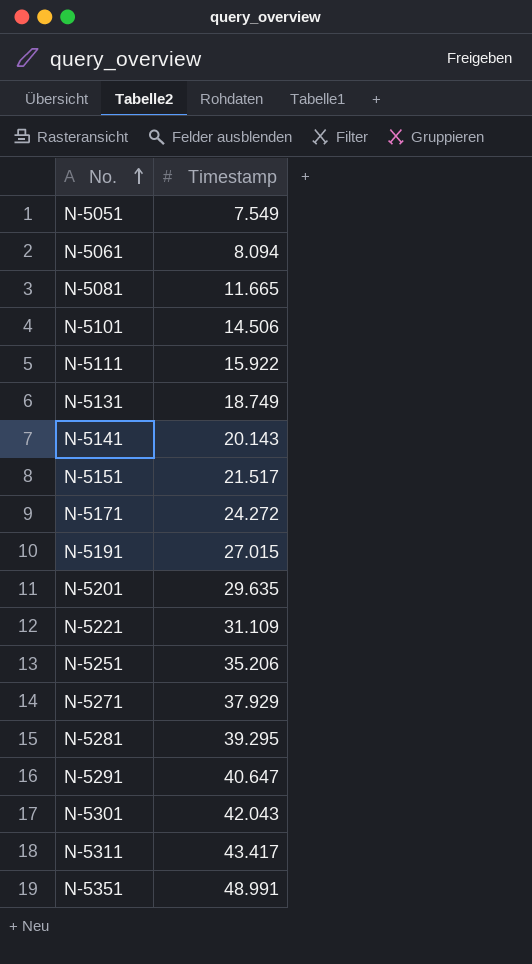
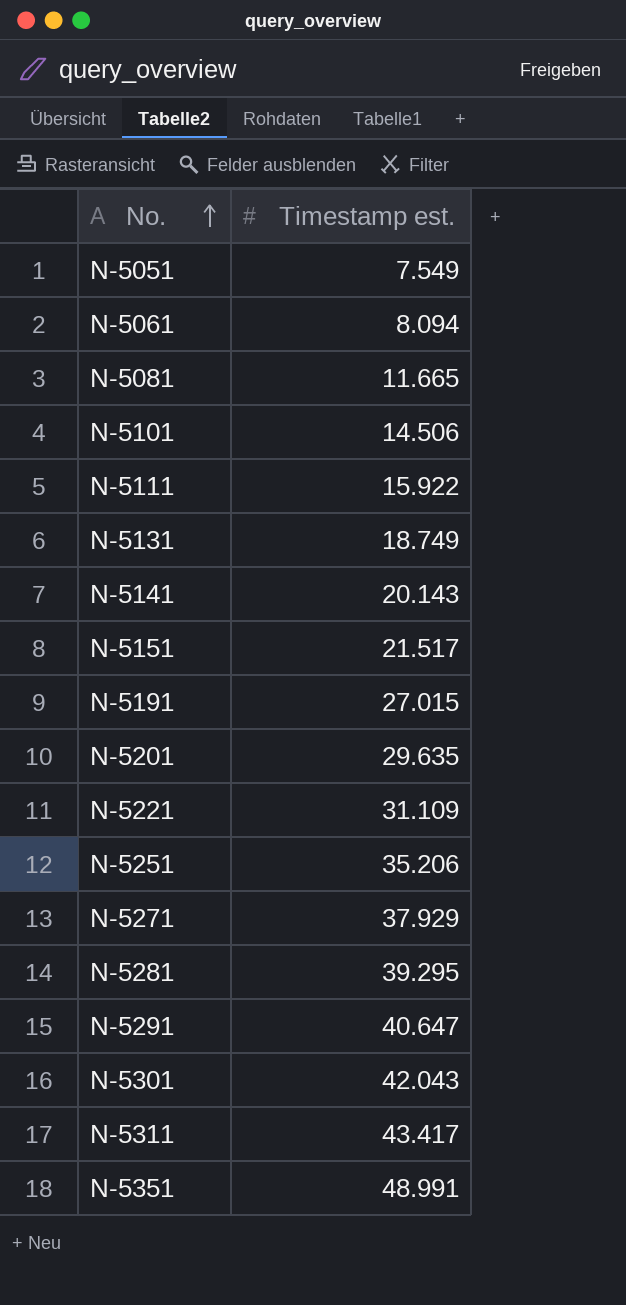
column name: Timestamp -> Timestamp est.
row N-5171: 24.272 -> none

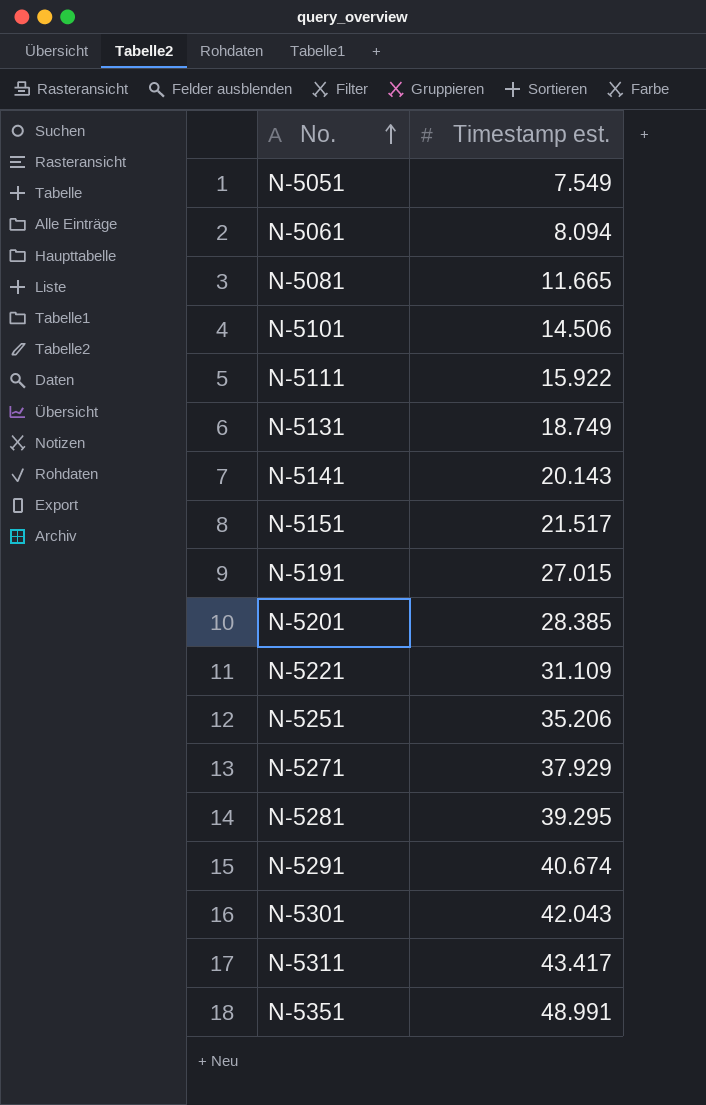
N-5201 | Timestamp est.: 29.635 -> 28.385
N-5291 | Timestamp est.: 40.647 -> 40.674

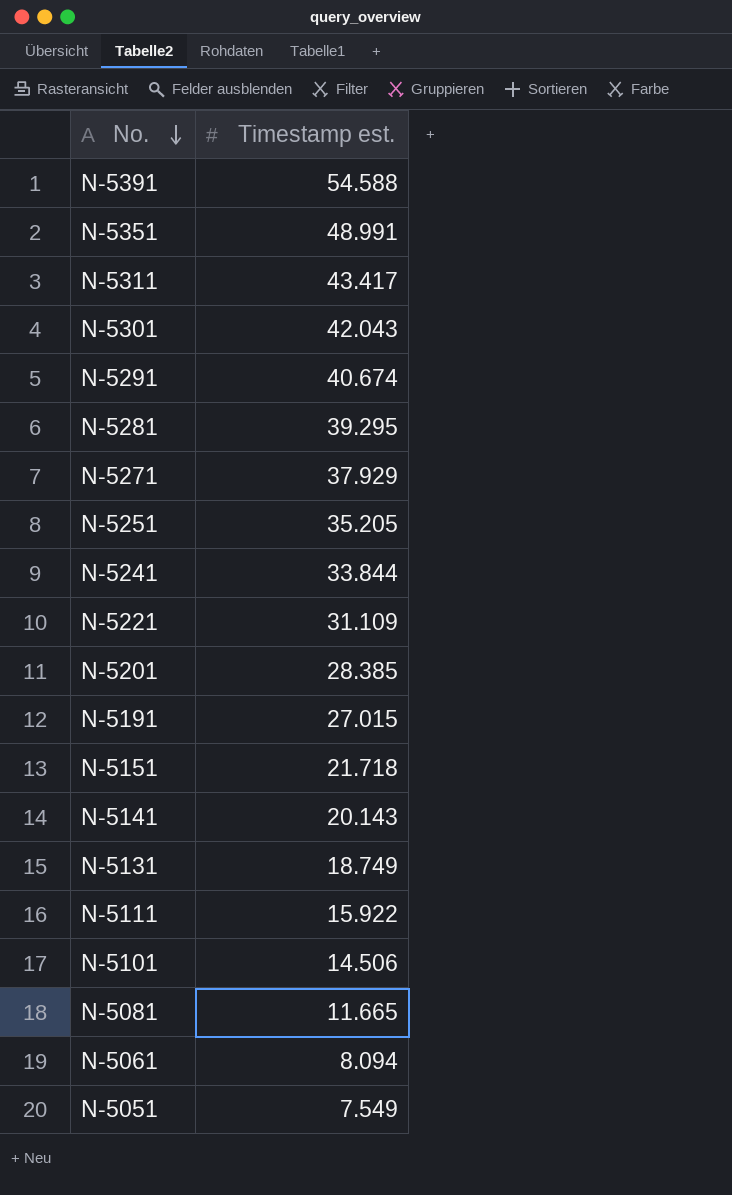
row order: No. ascending -> No. descending
row N-5391: none -> 54.588
N-5251 | Timestamp est.: 35.206 -> 35.205
row N-5241: none -> 33.844
N-5151 | Timestamp est.: 21.517 -> 21.718

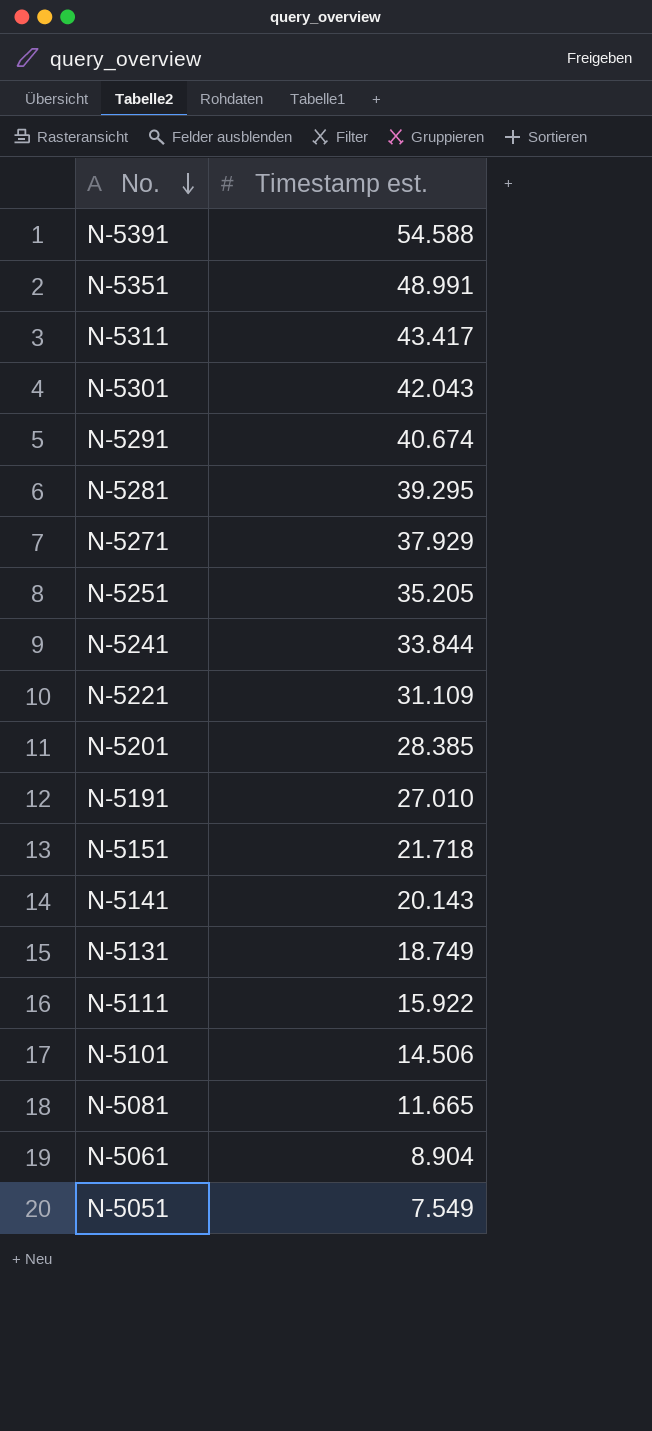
N-5191 | Timestamp est.: 27.015 -> 27.010
N-5061 | Timestamp est.: 8.094 -> 8.904

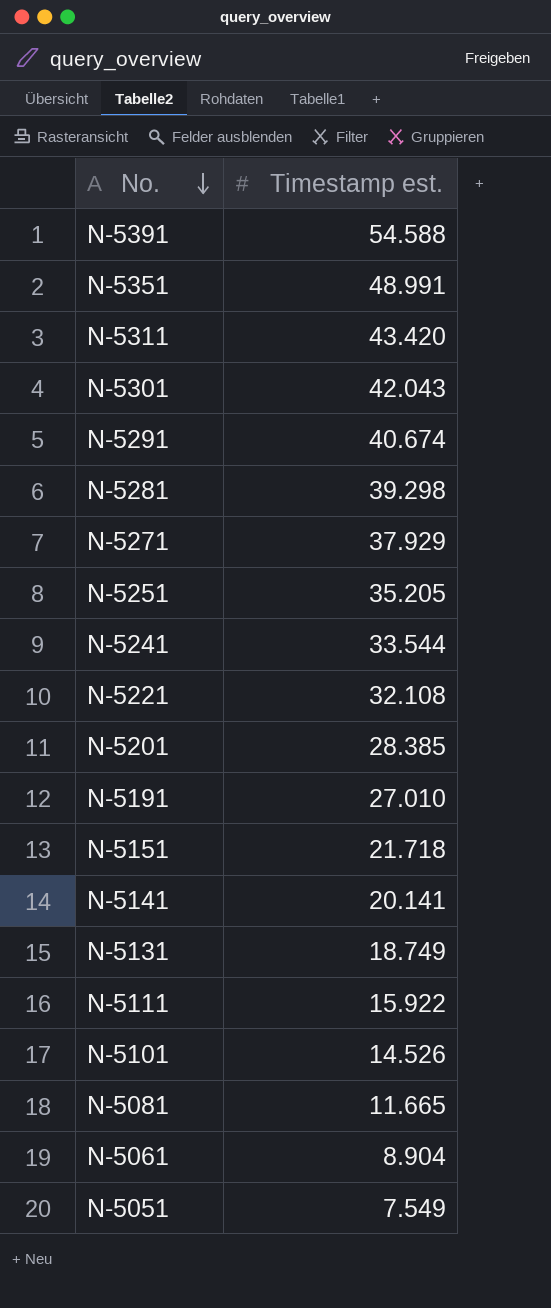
N-5311 | Timestamp est.: 43.417 -> 43.420
N-5281 | Timestamp est.: 39.295 -> 39.298
N-5241 | Timestamp est.: 33.844 -> 33.544
N-5221 | Timestamp est.: 31.109 -> 32.108
N-5141 | Timestamp est.: 20.143 -> 20.141
N-5101 | Timestamp est.: 14.506 -> 14.526

